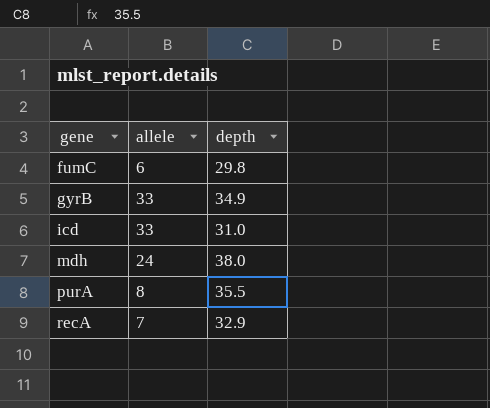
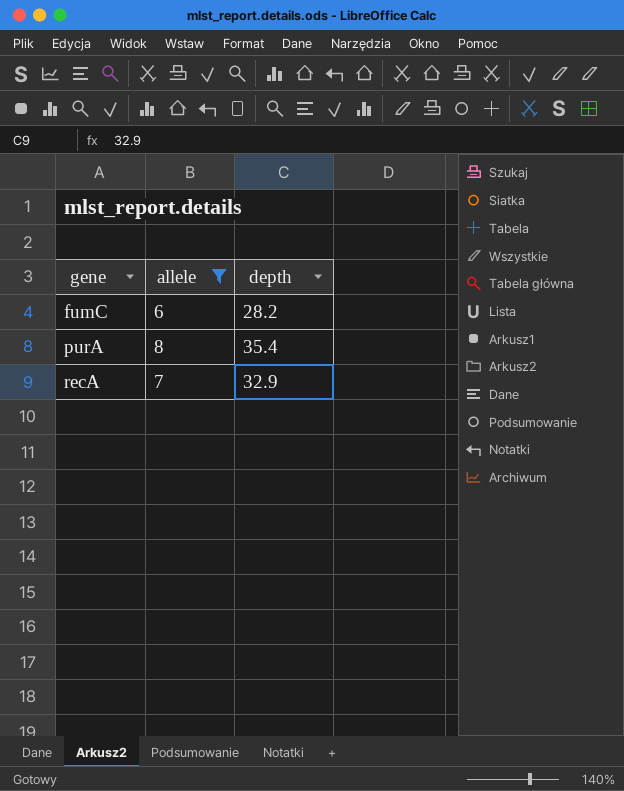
filter: none -> allele <= 8
fumC | depth: 29.8 -> 28.2
purA | depth: 35.5 -> 35.4

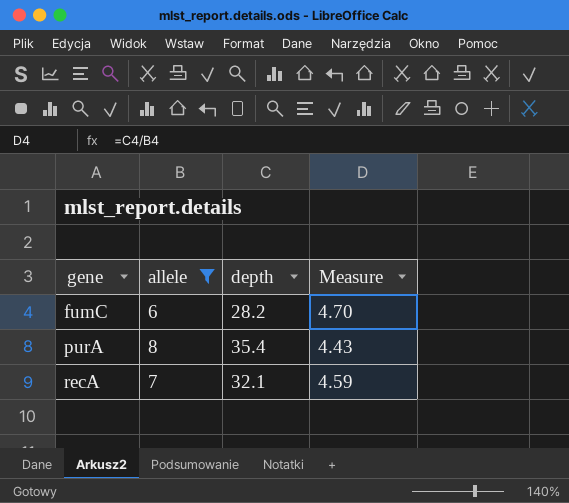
column Measure | formula: none -> [depth] / [allele]
recA | depth: 32.9 -> 32.1

